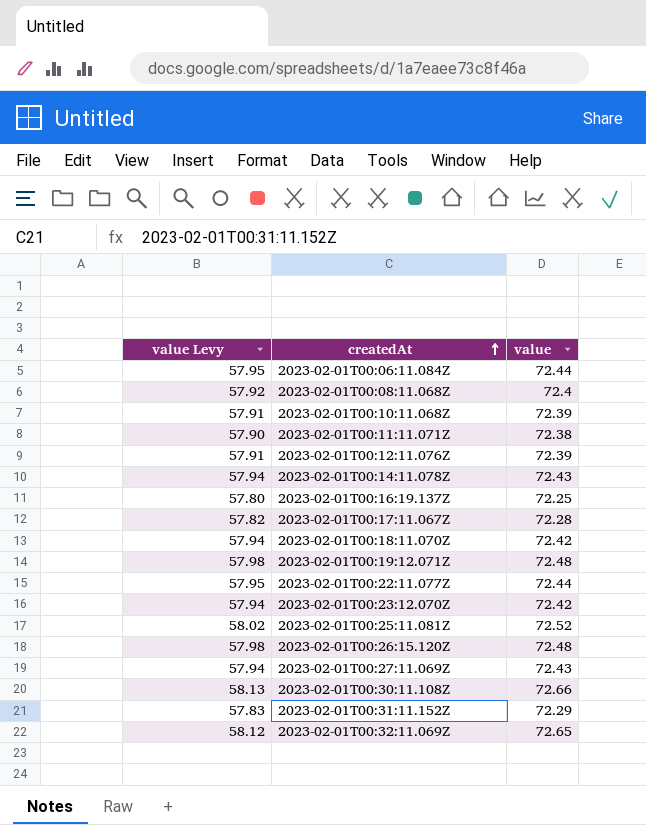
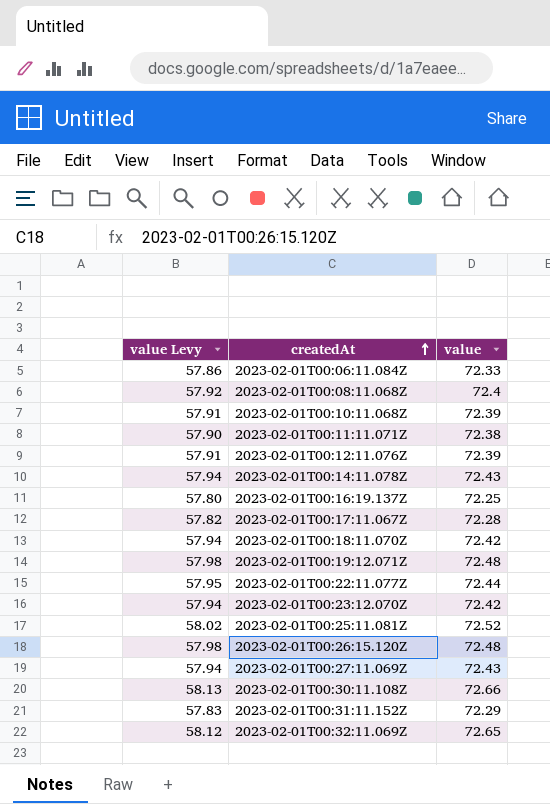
2023-02-01T00:06:11.084Z | value Levy: 57.95 -> 57.86
2023-02-01T00:06:11.084Z | value: 72.44 -> 72.33

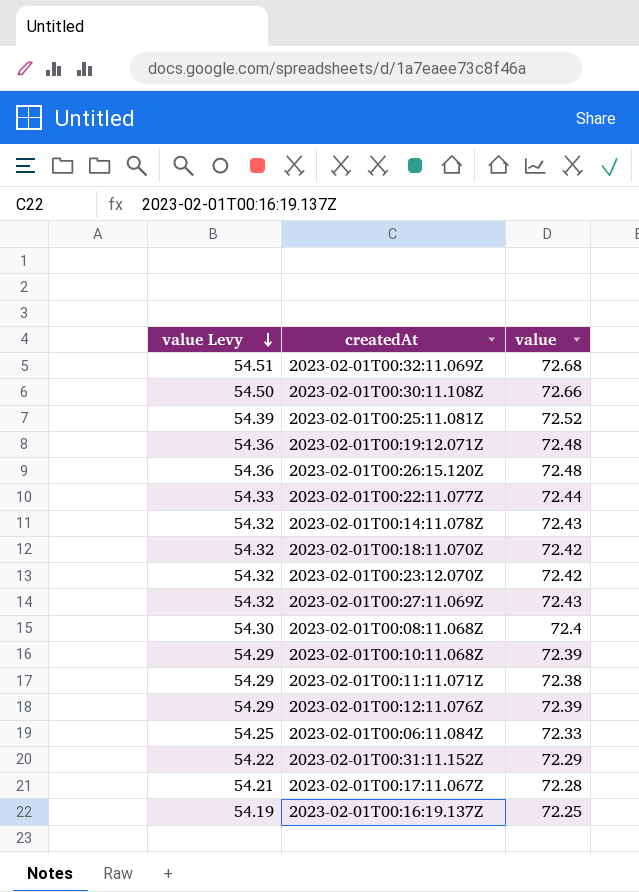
row order: createdAt ascending -> value Levy descending
column value Levy | formula: [value] * 0.8 -> [value] * 0.75
2023-02-01T00:32:11.069Z | value: 72.65 -> 72.68

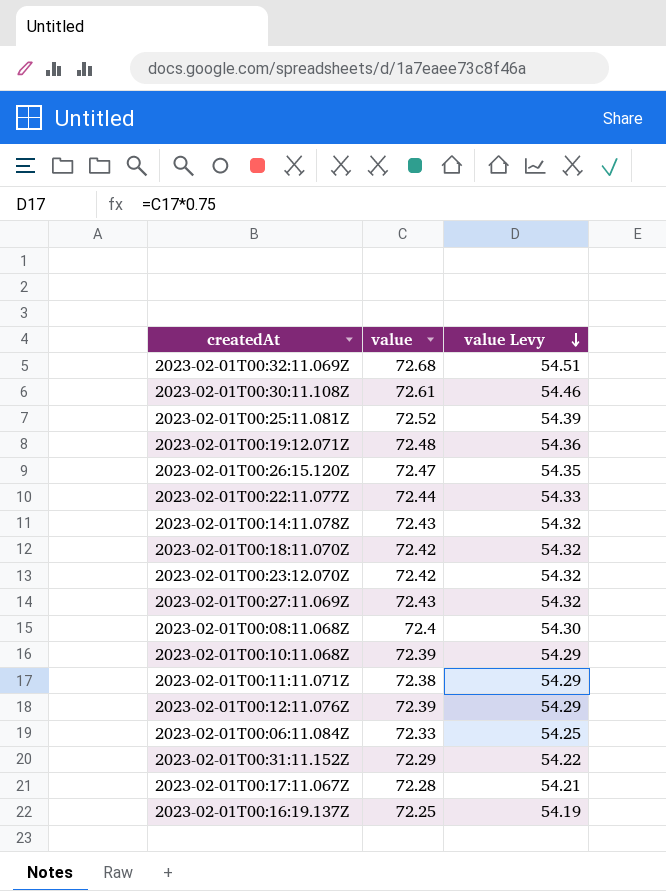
column value Levy | position: 1 -> 3
2023-02-01T00:30:11.108Z | value: 72.66 -> 72.61
2023-02-01T00:30:11.108Z | value Levy: 54.50 -> 54.46
2023-02-01T00:26:15.120Z | value: 72.48 -> 72.47
2023-02-01T00:26:15.120Z | value Levy: 54.36 -> 54.35

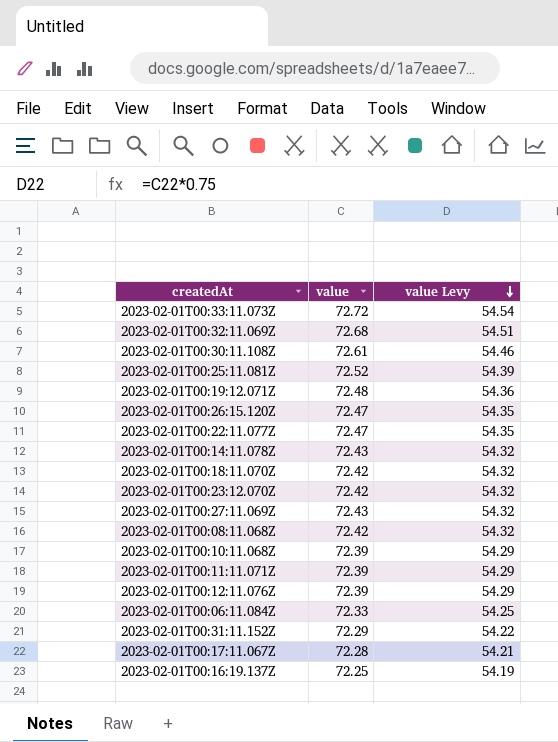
row 2023-02-01T00:33:11.073Z: none -> 72.72 | 54.54
2023-02-01T00:22:11.077Z | value: 72.44 -> 72.47
2023-02-01T00:22:11.077Z | value Levy: 54.33 -> 54.35
2023-02-01T00:08:11.068Z | value: 72.4 -> 72.42
2023-02-01T00:08:11.068Z | value Levy: 54.30 -> 54.32
2023-02-01T00:11:11.071Z | value: 72.38 -> 72.39

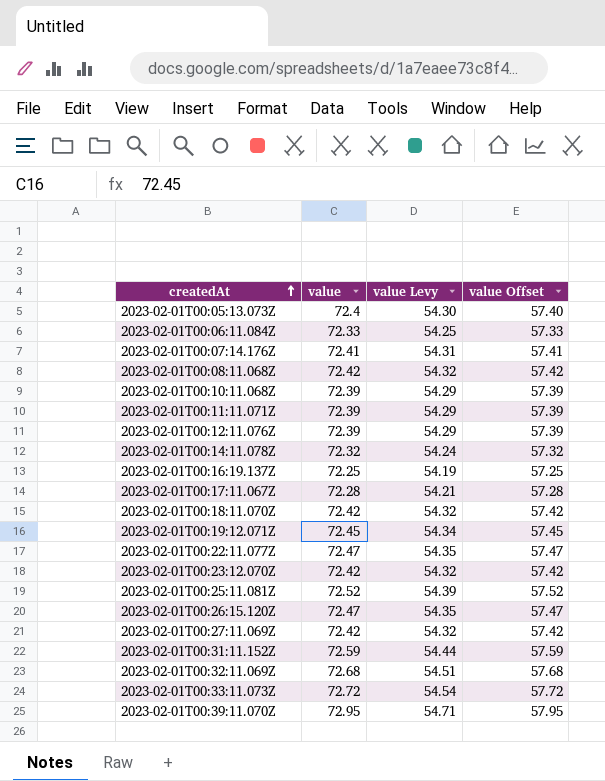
row order: value Levy descending -> createdAt ascending
column value Offset | formula: none -> [value] - 15
row 2023-02-01T00:30:11.108Z: 72.61 | 54.46 -> none
row 2023-02-01T00:05:13.073Z: none -> 72.4 | 54.30 | 57.40
row 2023-02-01T00:07:14.176Z: none -> 72.41 | 54.31 | 57.41
2023-02-01T00:14:11.078Z | value: 72.43 -> 72.32
2023-02-01T00:14:11.078Z | value Levy: 54.32 -> 54.24
2023-02-01T00:19:12.071Z | value: 72.48 -> 72.45
2023-02-01T00:19:12.071Z | value Levy: 54.36 -> 54.34
2023-02-01T00:27:11.069Z | value: 72.43 -> 72.42
2023-02-01T00:31:11.152Z | value: 72.29 -> 72.59
2023-02-01T00:31:11.152Z | value Levy: 54.22 -> 54.44
row 2023-02-01T00:39:11.070Z: none -> 72.95 | 54.71 | 57.95

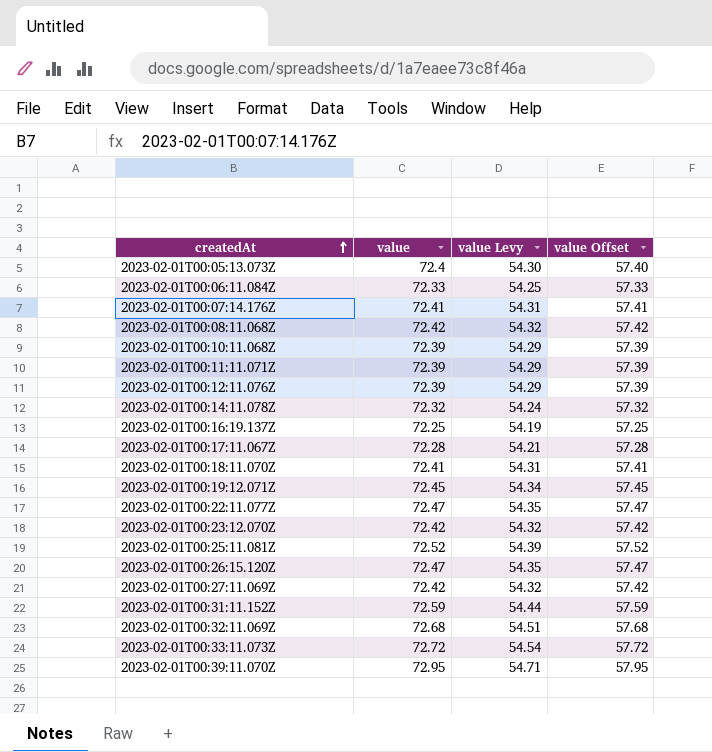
2023-02-01T00:18:11.070Z | value: 72.42 -> 72.41
2023-02-01T00:18:11.070Z | value Levy: 54.32 -> 54.31
2023-02-01T00:18:11.070Z | value Offset: 57.42 -> 57.41

